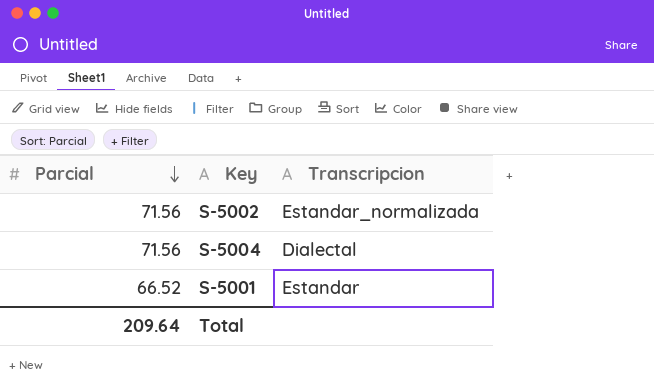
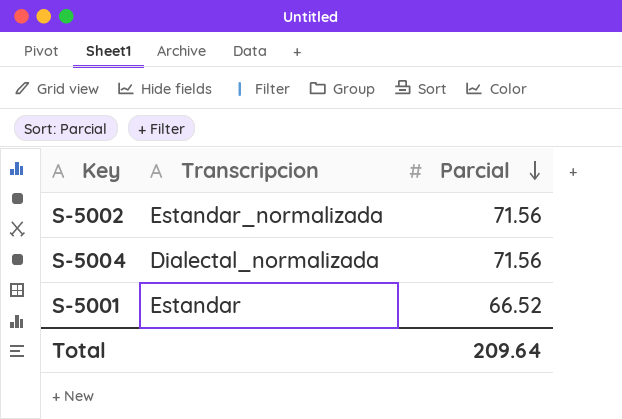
column Parcial | position: 1 -> 3
S-5004 | Transcripcion: Dialectal -> Dialectal_normalizada

